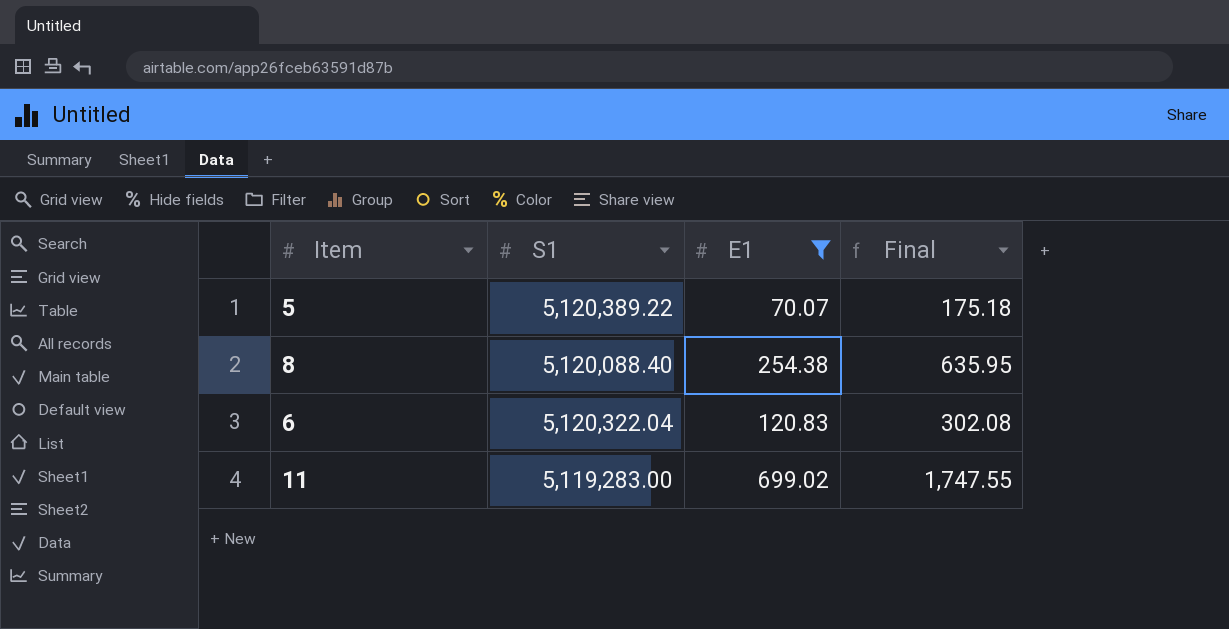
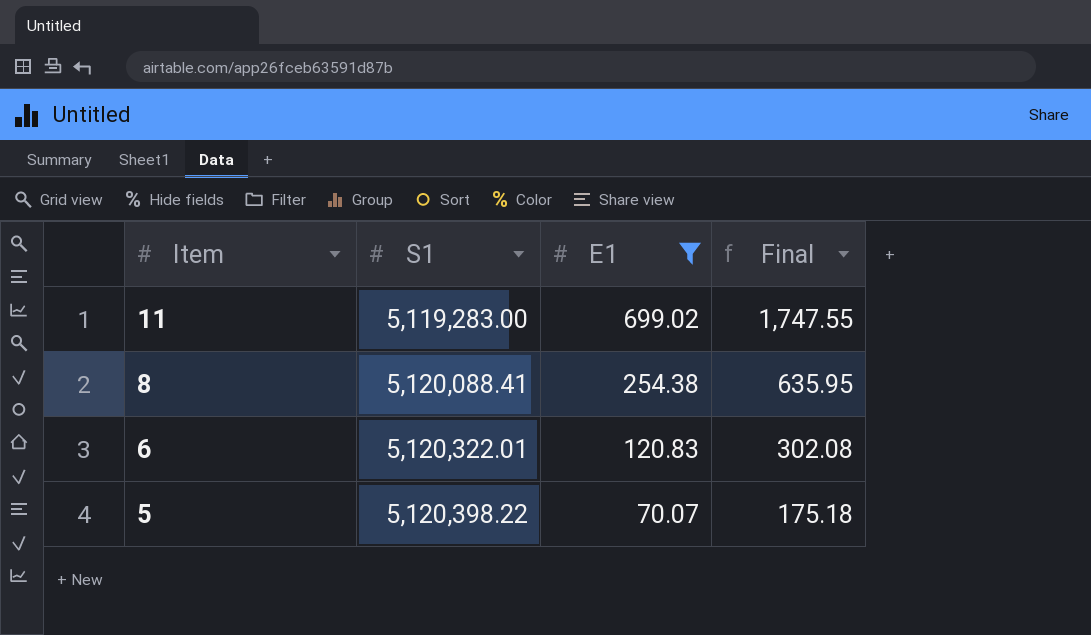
row order: none -> Item descending
8 | S1: 5,120,088.40 -> 5,120,088.41
6 | S1: 5,120,322.04 -> 5,120,322.01
5 | S1: 5,120,389.22 -> 5,120,398.22

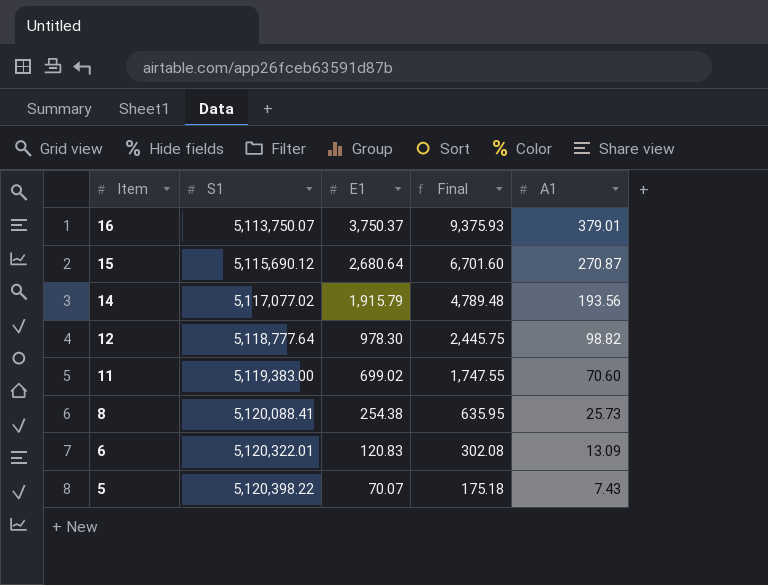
filter: E1 <= 699.02 -> none
column A1 | position: none -> 5
11 | S1: 5,119,283.00 -> 5,119,383.00

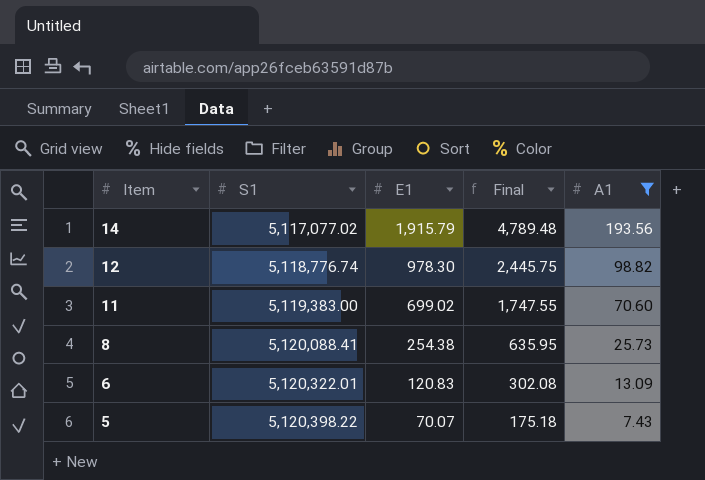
filter: none -> A1 <= 193.56
12 | S1: 5,118,777.64 -> 5,118,776.74

